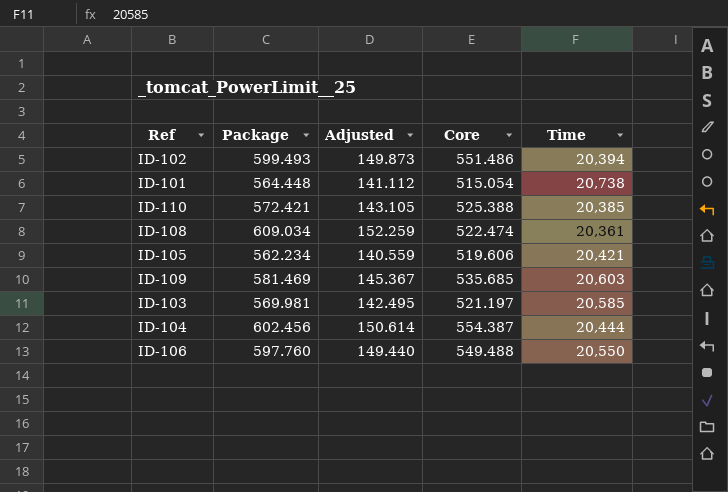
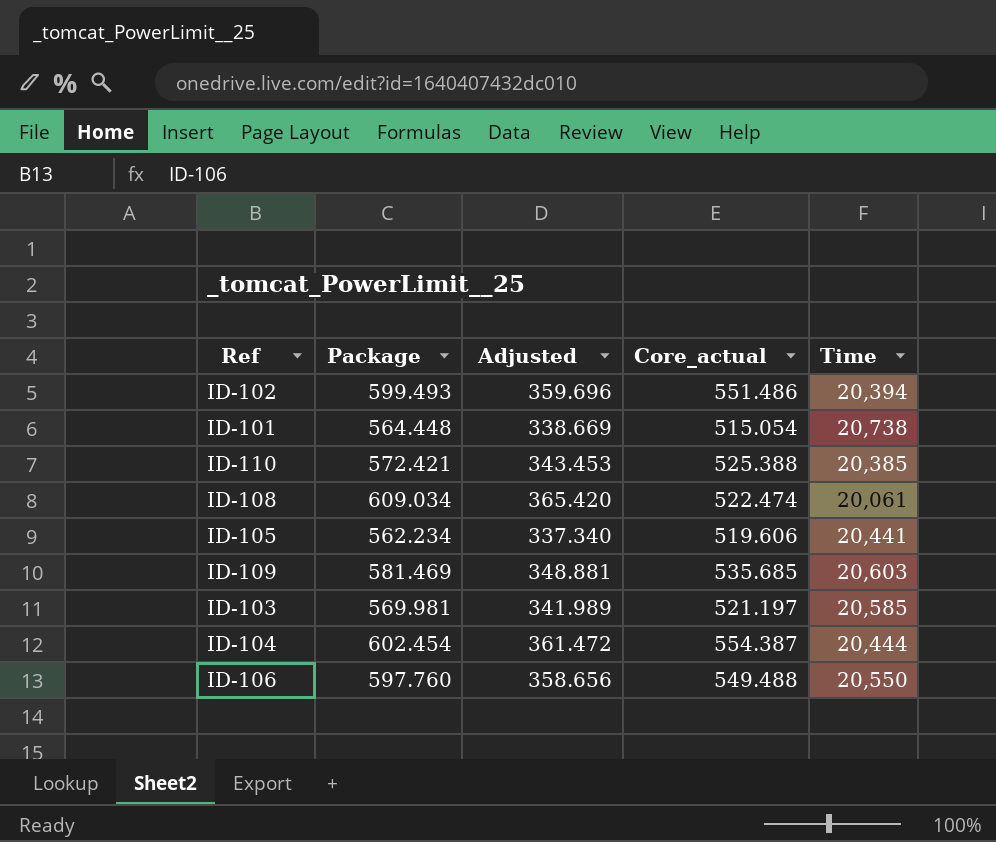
column Adjusted | formula: [Package] * 0.25 -> [Package] * 0.6
column name: Core -> Core_actual
ID-108 | Time: 20,361 -> 20,061
ID-105 | Time: 20,421 -> 20,441
ID-104 | Package: 602.456 -> 602.454

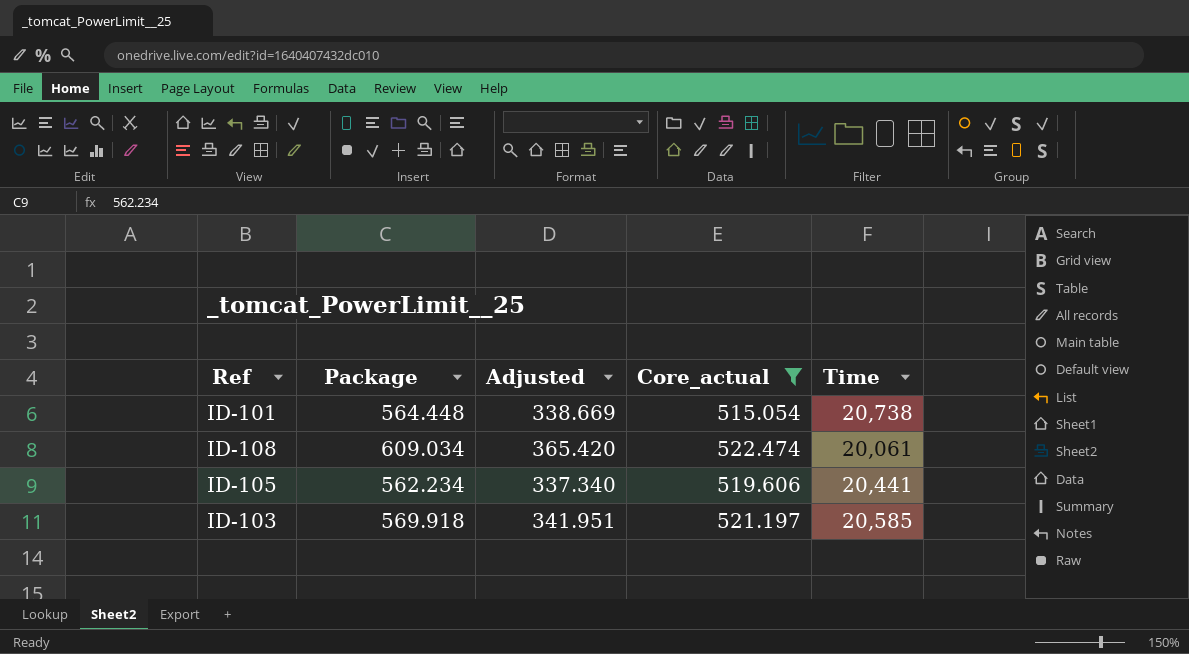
filter: none -> Core_actual <= 522.474
ID-103 | Package: 569.981 -> 569.918
ID-103 | Adjusted: 341.989 -> 341.951

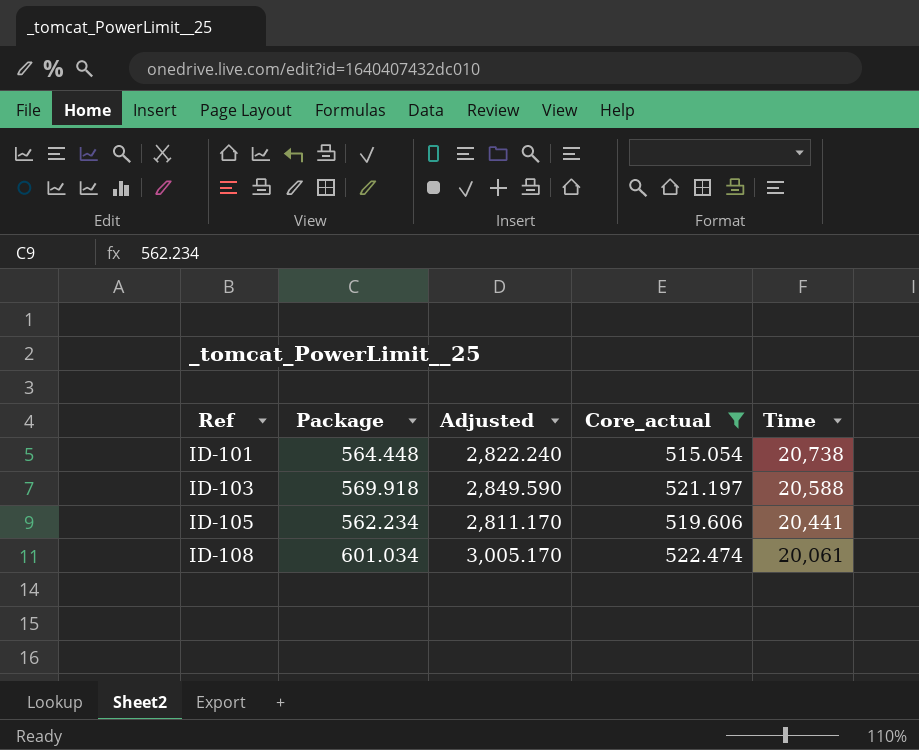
row order: none -> Ref ascending
column Adjusted | formula: [Package] * 0.6 -> [Package] * 5
ID-103 | Time: 20,585 -> 20,588
ID-108 | Package: 609.034 -> 601.034

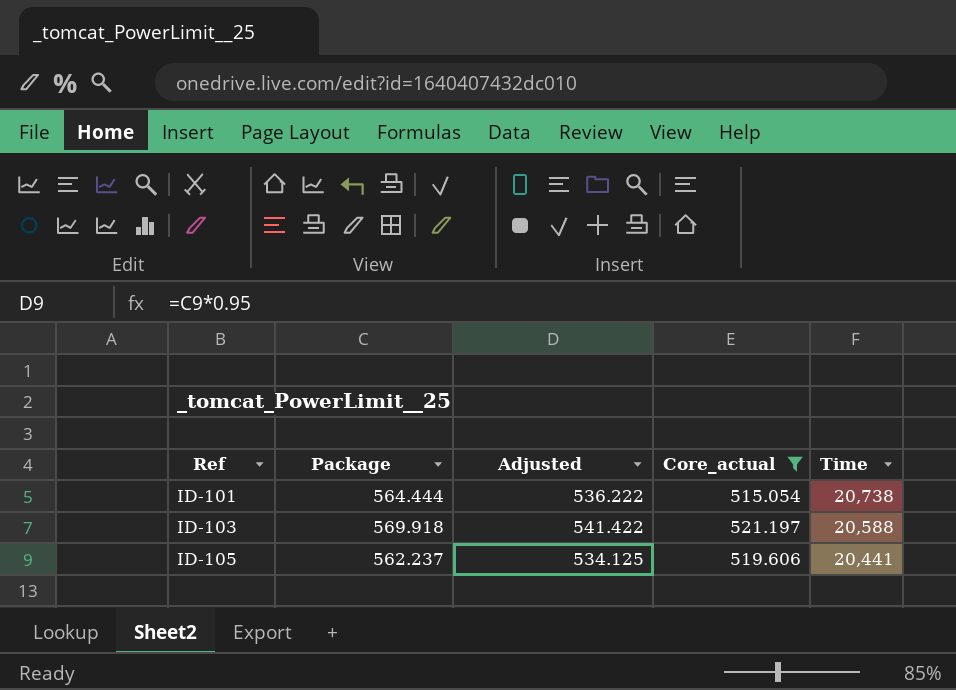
column Adjusted | formula: [Package] * 5 -> [Package] * 0.95
row ID-108: 601.034 | 3,005.170 | 522.474 | 20,061 -> none
ID-101 | Package: 564.448 -> 564.444
ID-105 | Package: 562.234 -> 562.237

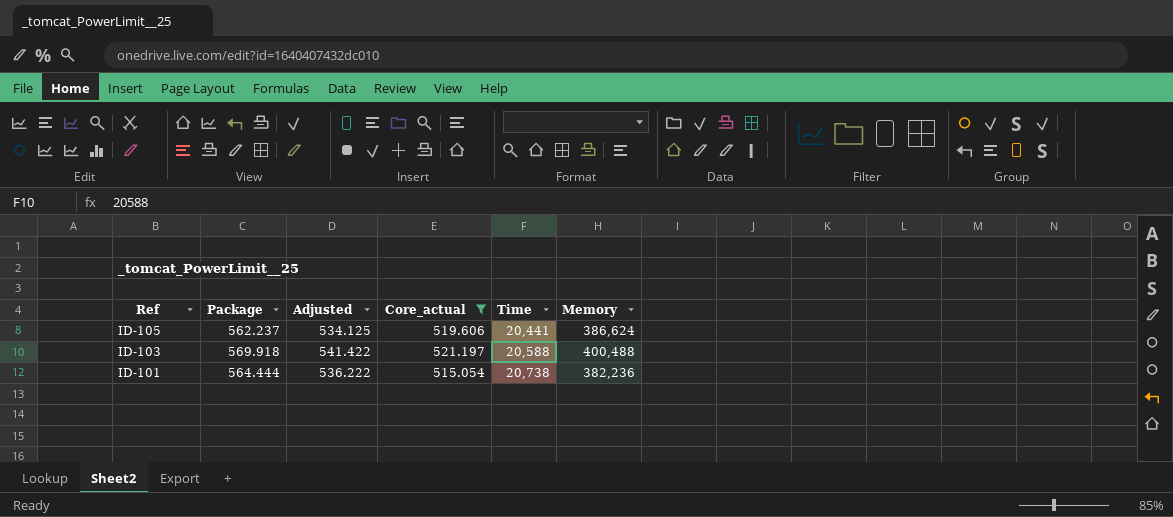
row order: Ref ascending -> Ref descending
column Memory | position: none -> 6

